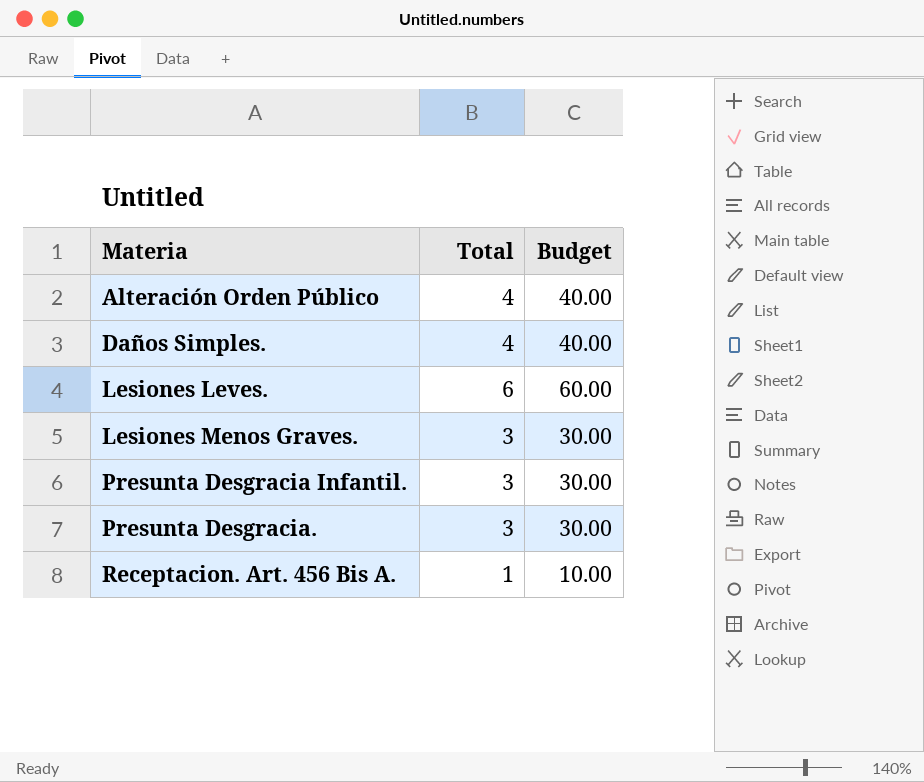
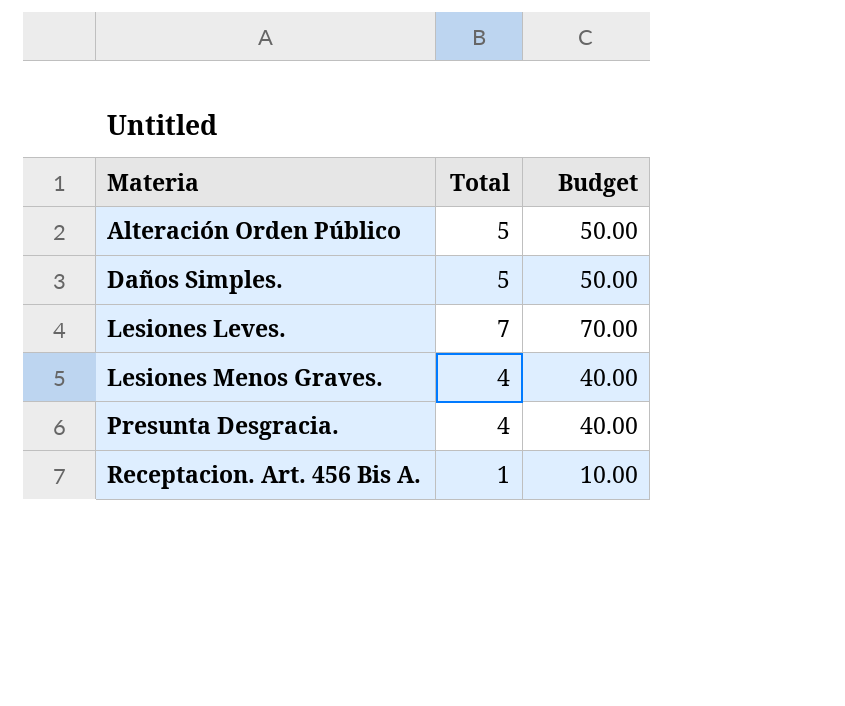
row Presunta Desgracia Infantil.: 3 | 30.00 -> none
Alteración Orden Público | Total: 4 -> 5
Alteración Orden Público | Budget: 40.00 -> 50.00
Daños Simples. | Total: 4 -> 5
Daños Simples. | Budget: 40.00 -> 50.00
Lesiones Leves. | Total: 6 -> 7
Lesiones Leves. | Budget: 60.00 -> 70.00
Lesiones Menos Graves. | Total: 3 -> 4
Lesiones Menos Graves. | Budget: 30.00 -> 40.00
Presunta Desgracia. | Total: 3 -> 4
Presunta Desgracia. | Budget: 30.00 -> 40.00

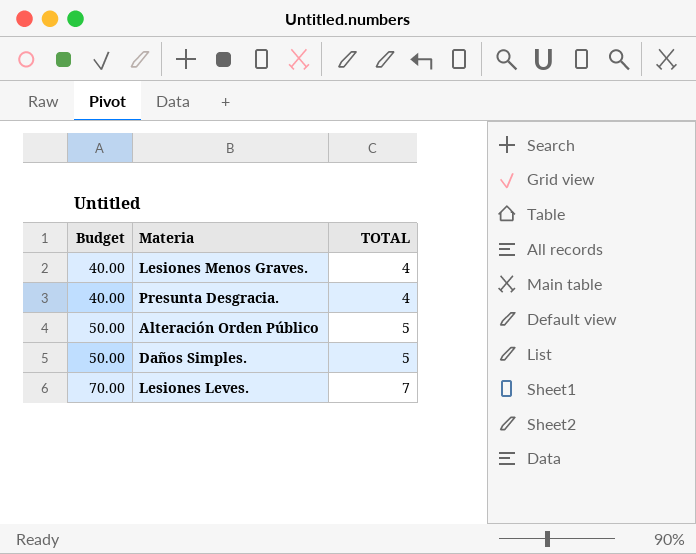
row order: Materia ascending -> Budget ascending
column Budget | position: 3 -> 1
column name: Total -> TOTAL
row Receptacion. Art. 456 Bis A.: 1 | 10.00 -> none

